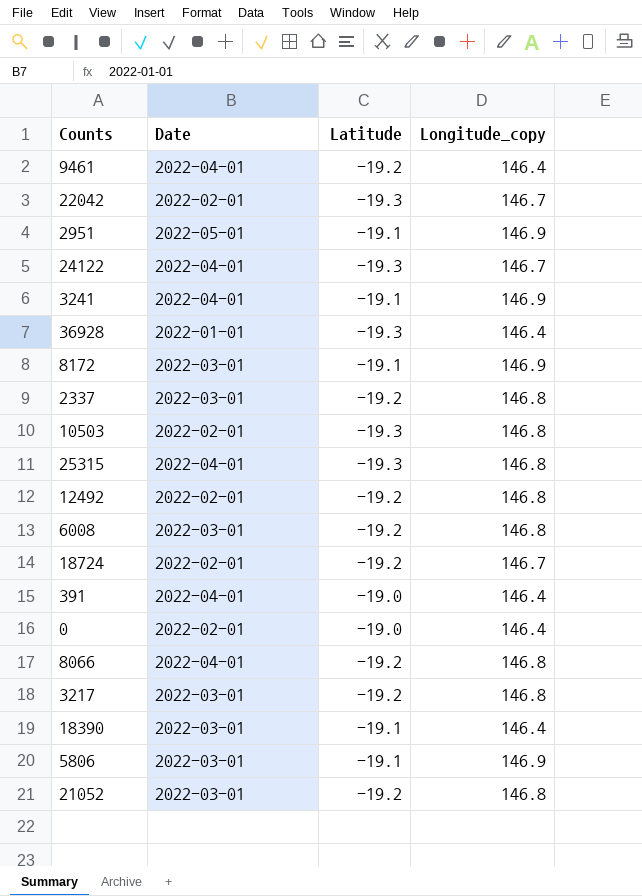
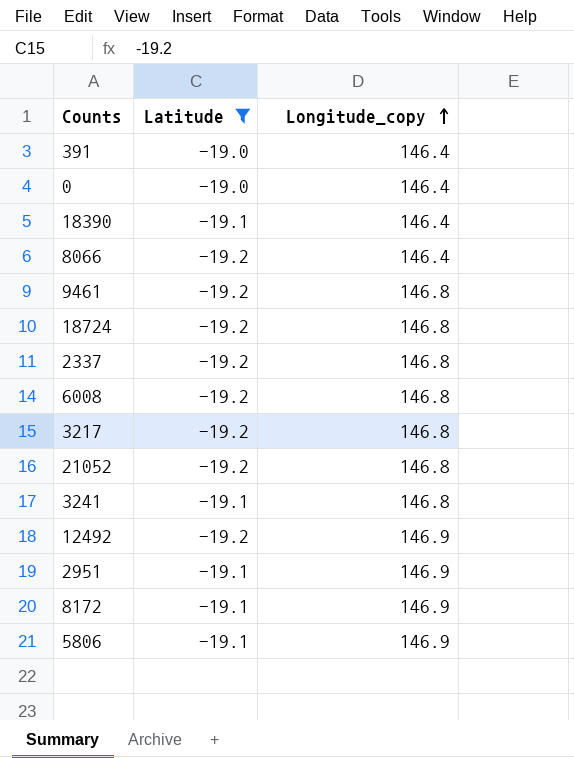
filter: none -> Latitude != -19.3
row order: none -> Longitude_copy ascending
column Date | position: 2 -> none
8066 | Longitude_copy: 146.8 -> 146.4
9461 | Longitude_copy: 146.4 -> 146.8
18724 | Longitude_copy: 146.7 -> 146.8
3241 | Longitude_copy: 146.9 -> 146.8
12492 | Longitude_copy: 146.8 -> 146.9

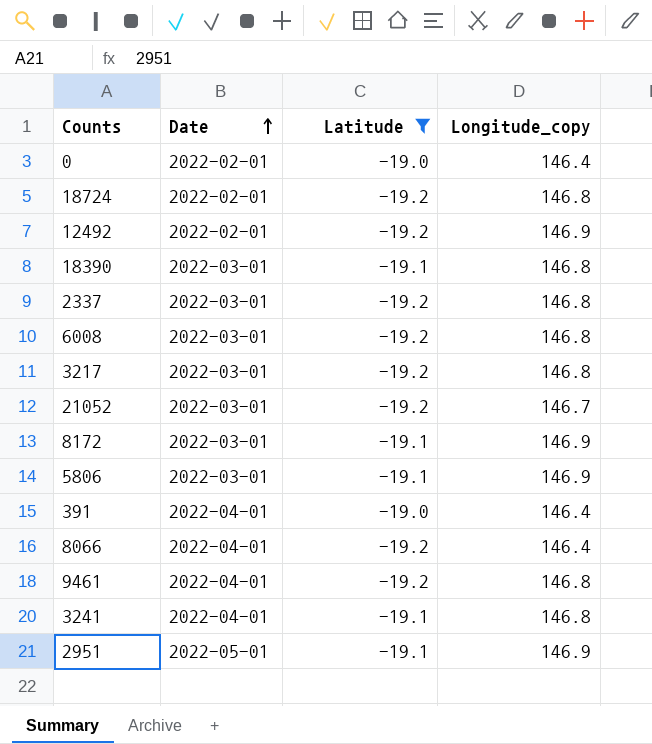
row order: Longitude_copy ascending -> Date ascending
column Date | position: none -> 2
18390 | Longitude_copy: 146.4 -> 146.8
21052 | Longitude_copy: 146.8 -> 146.7

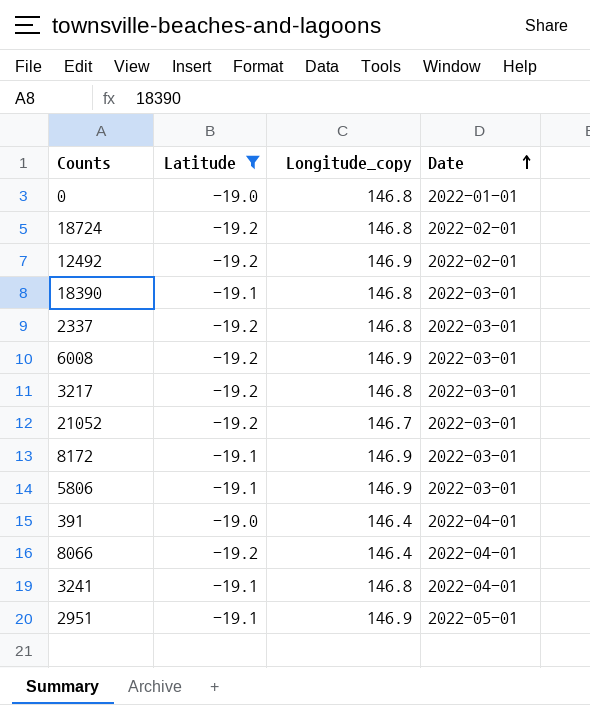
column Date | position: 2 -> 4
row 9461: 2022-04-01 | -19.2 | 146.8 -> none
0 | Longitude_copy: 146.4 -> 146.8
0 | Date: 2022-02-01 -> 2022-01-01
6008 | Longitude_copy: 146.8 -> 146.9

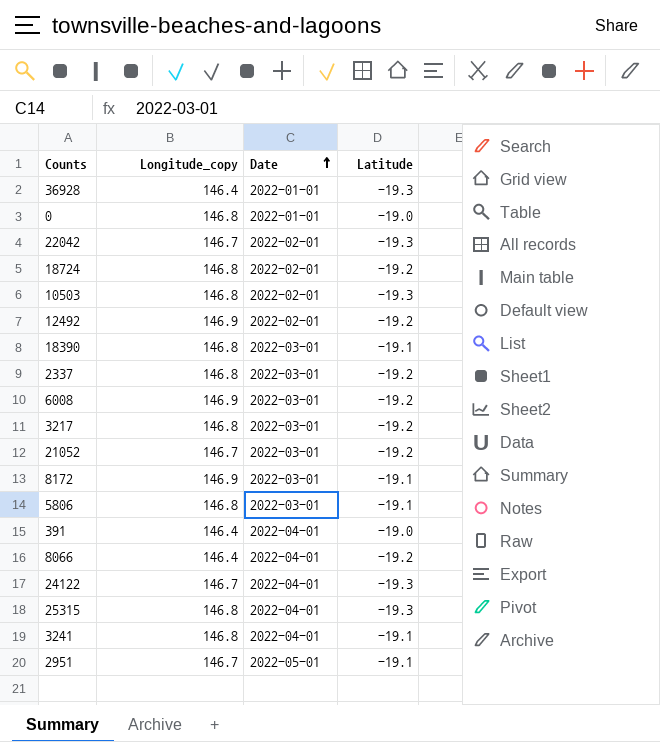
filter: Latitude != -19.3 -> none
column Latitude | position: 2 -> 4
5806 | Longitude_copy: 146.9 -> 146.8
2951 | Longitude_copy: 146.9 -> 146.7

